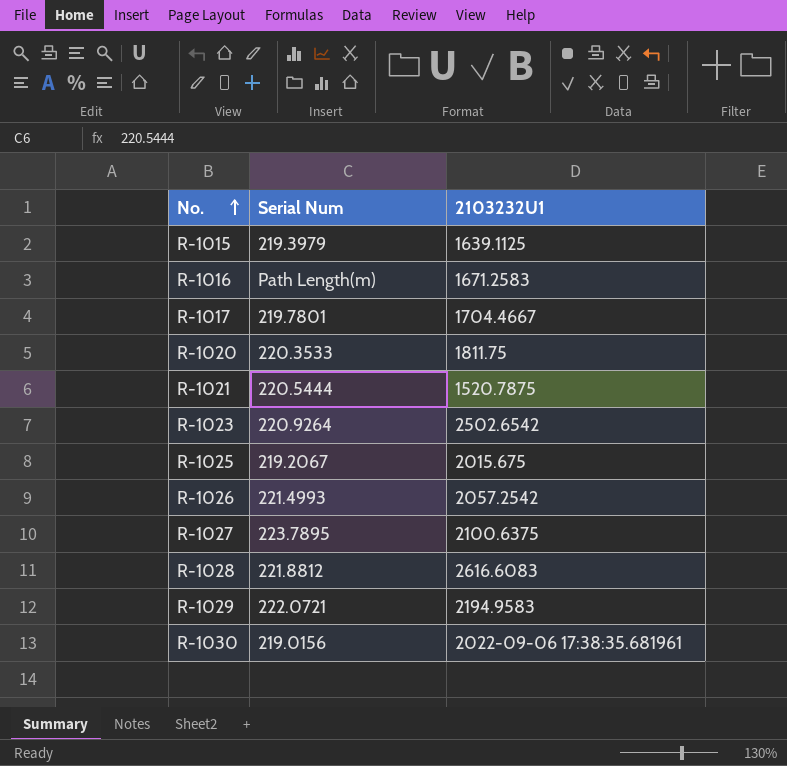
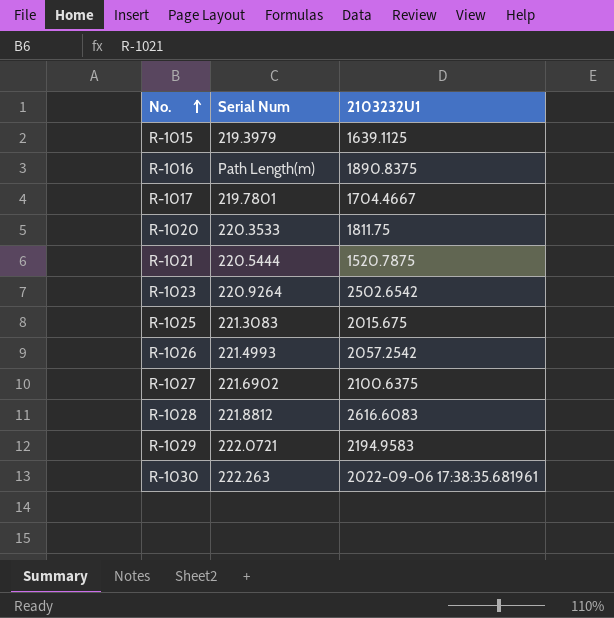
R-1016 | 2103232U1: 1671.2583 -> 1890.8375
R-1025 | Serial Num: 219.2067 -> 221.3083
R-1027 | Serial Num: 223.7895 -> 221.6902
R-1030 | Serial Num: 219.0156 -> 222.263

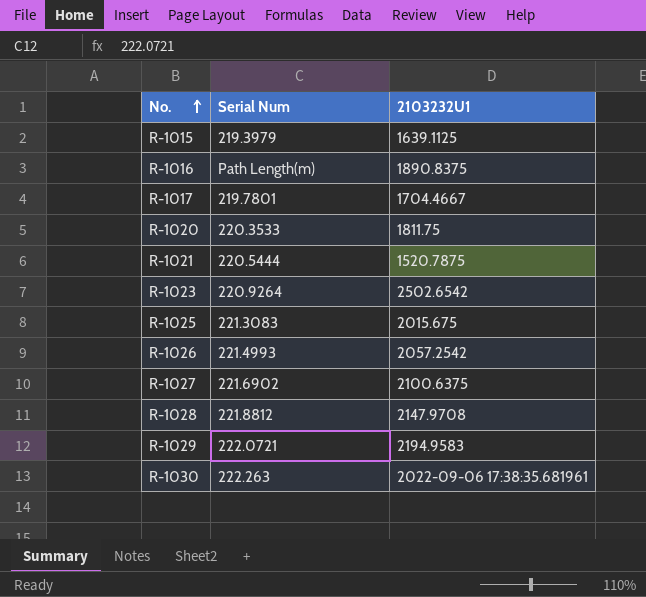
R-1028 | 2103232U1: 2616.6083 -> 2147.9708

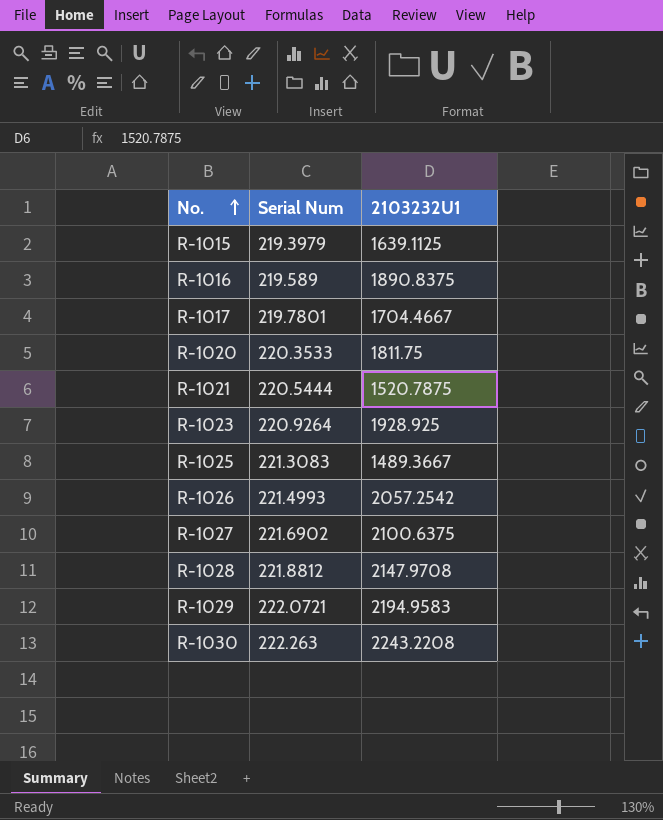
R-1016 | Serial Num: Path Length(m) -> 219.589
R-1023 | 2103232U1: 2502.6542 -> 1928.925
R-1025 | 2103232U1: 2015.675 -> 1489.3667
R-1030 | 2103232U1: 2022-09-06 17:38:35.681961 -> 2243.2208

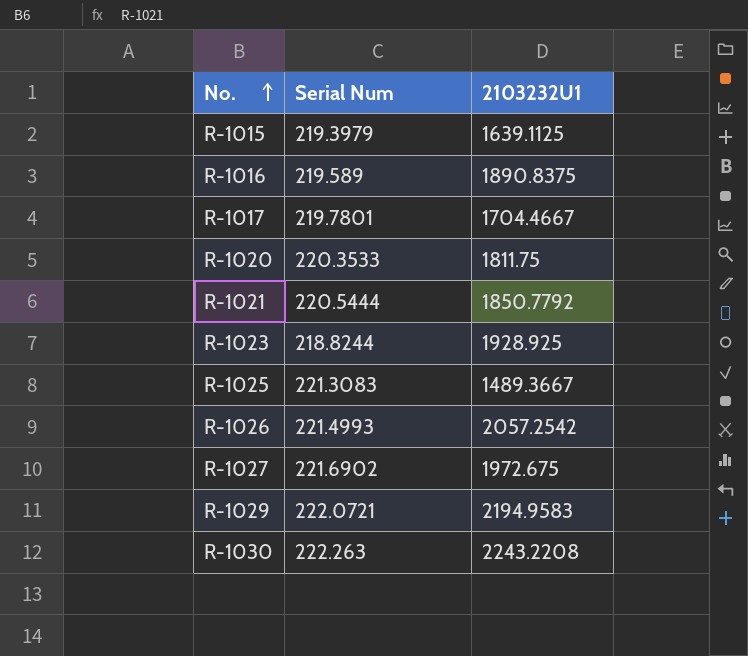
row R-1028: 221.8812 | 2147.9708 -> none
R-1021 | 2103232U1: 1520.7875 -> 1850.7792
R-1023 | Serial Num: 220.9264 -> 218.8244
R-1027 | 2103232U1: 2100.6375 -> 1972.675

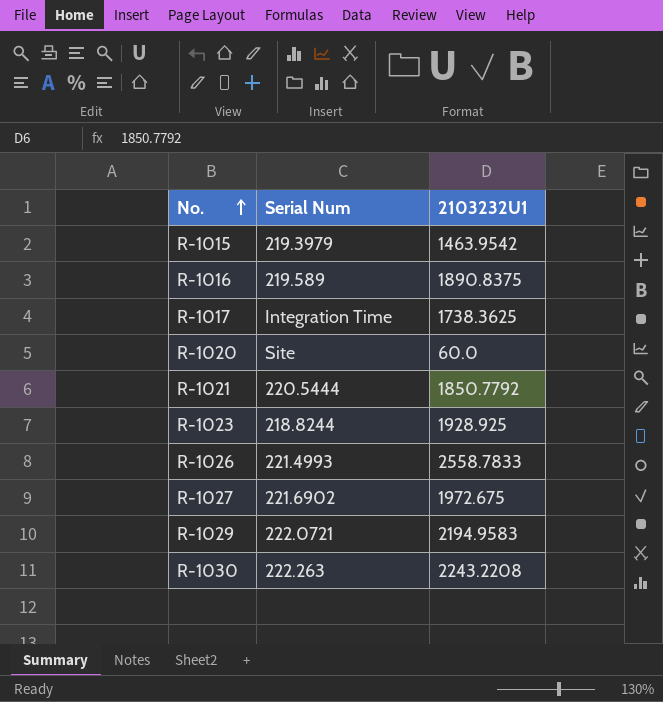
row R-1025: 221.3083 | 1489.3667 -> none
R-1015 | 2103232U1: 1639.1125 -> 1463.9542
R-1017 | Serial Num: 219.7801 -> Integration Time
R-1017 | 2103232U1: 1704.4667 -> 1738.3625
R-1020 | Serial Num: 220.3533 -> Site
R-1020 | 2103232U1: 1811.75 -> 60.0
R-1026 | 2103232U1: 2057.2542 -> 2558.7833

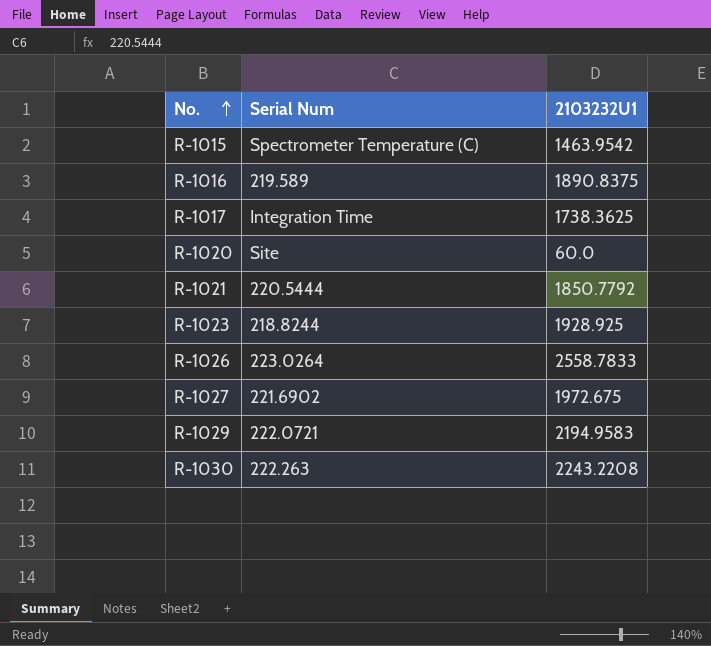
R-1015 | Serial Num: 219.3979 -> Spectrometer Temperature (C)
R-1026 | Serial Num: 221.4993 -> 223.0264

